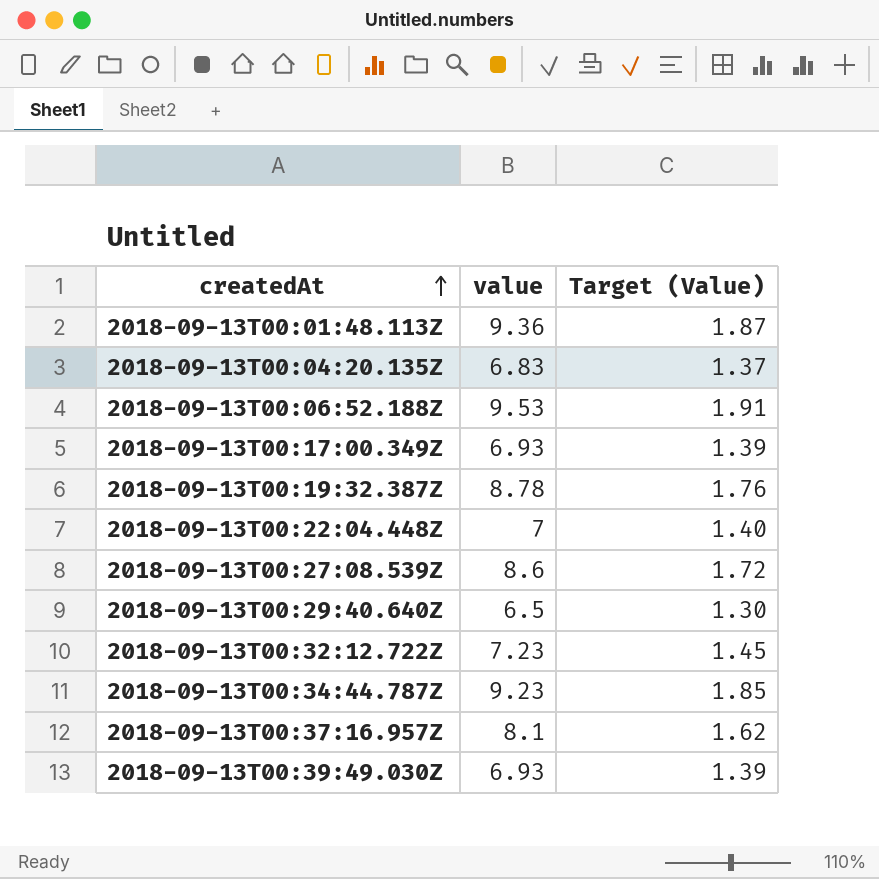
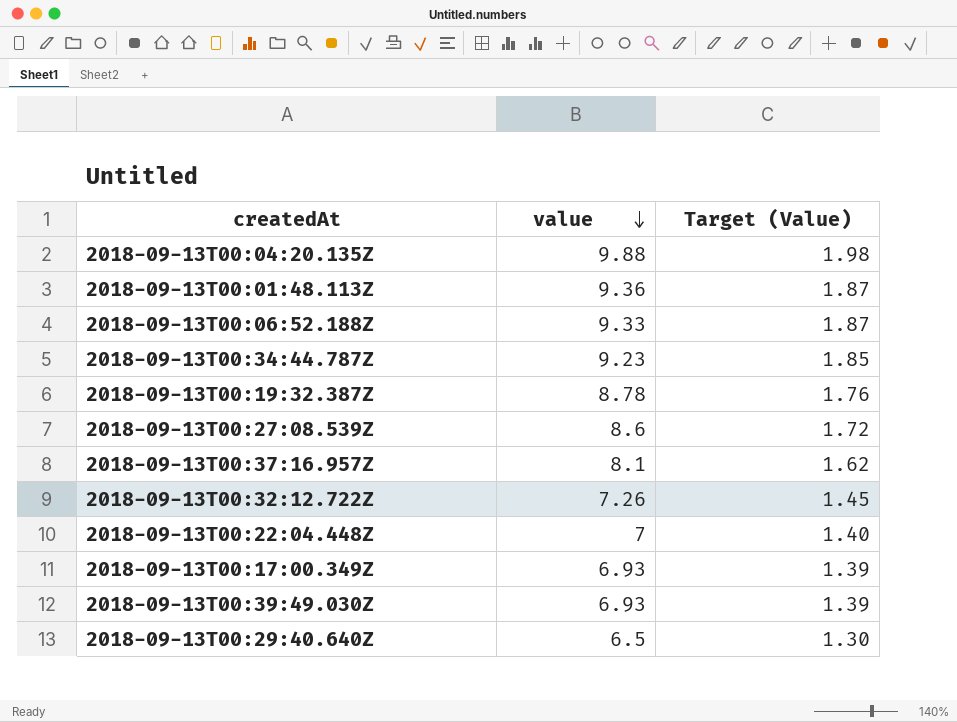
row order: createdAt ascending -> value descending
2018-09-13T00:04:20.135Z | value: 6.83 -> 9.88
2018-09-13T00:04:20.135Z | Target (Value): 1.37 -> 1.98
2018-09-13T00:06:52.188Z | value: 9.53 -> 9.33
2018-09-13T00:06:52.188Z | Target (Value): 1.91 -> 1.87
2018-09-13T00:32:12.722Z | value: 7.23 -> 7.26

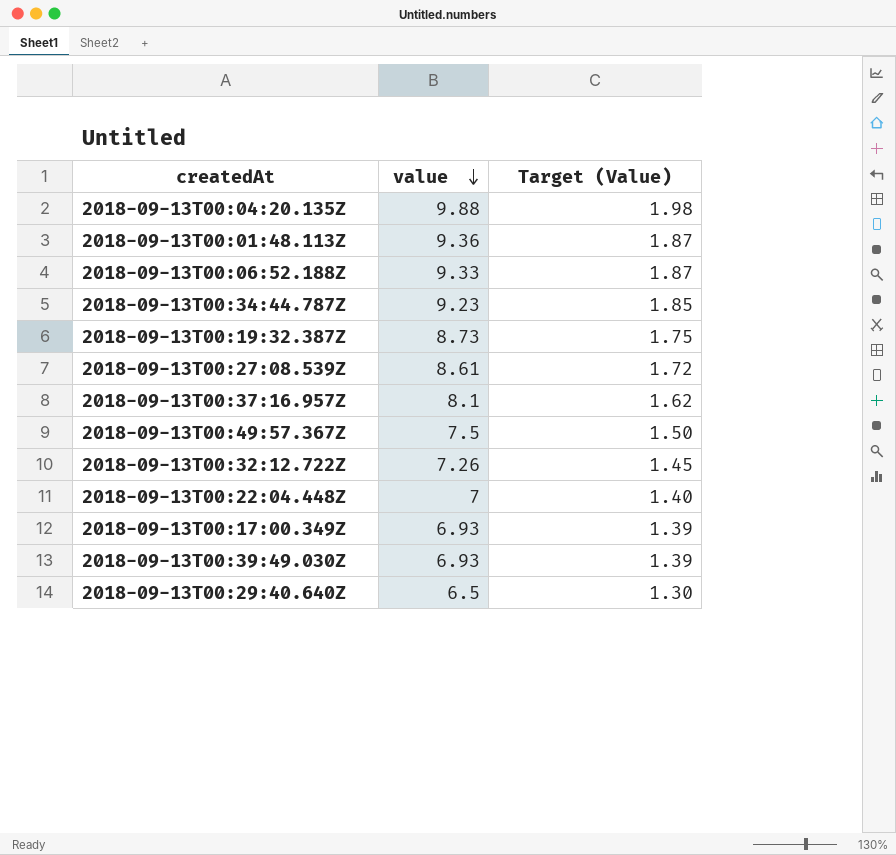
2018-09-13T00:19:32.387Z | value: 8.78 -> 8.73
2018-09-13T00:19:32.387Z | Target (Value): 1.76 -> 1.75
2018-09-13T00:27:08.539Z | value: 8.6 -> 8.61
row 2018-09-13T00:49:57.367Z: none -> 7.5 | 1.50

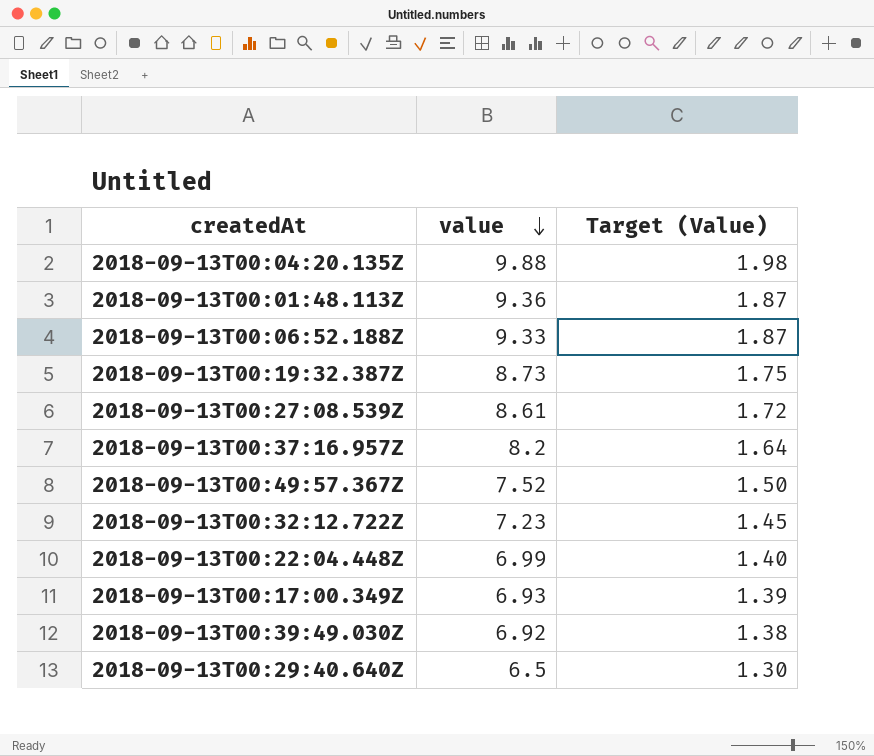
row 2018-09-13T00:34:44.787Z: 9.23 | 1.85 -> none
2018-09-13T00:37:16.957Z | value: 8.1 -> 8.2
2018-09-13T00:37:16.957Z | Target (Value): 1.62 -> 1.64
2018-09-13T00:49:57.367Z | value: 7.5 -> 7.52
2018-09-13T00:32:12.722Z | value: 7.26 -> 7.23
2018-09-13T00:22:04.448Z | value: 7 -> 6.99
2018-09-13T00:39:49.030Z | value: 6.93 -> 6.92
2018-09-13T00:39:49.030Z | Target (Value): 1.39 -> 1.38

